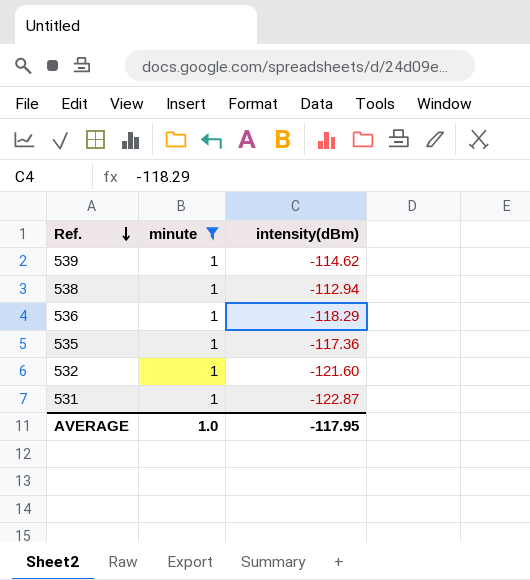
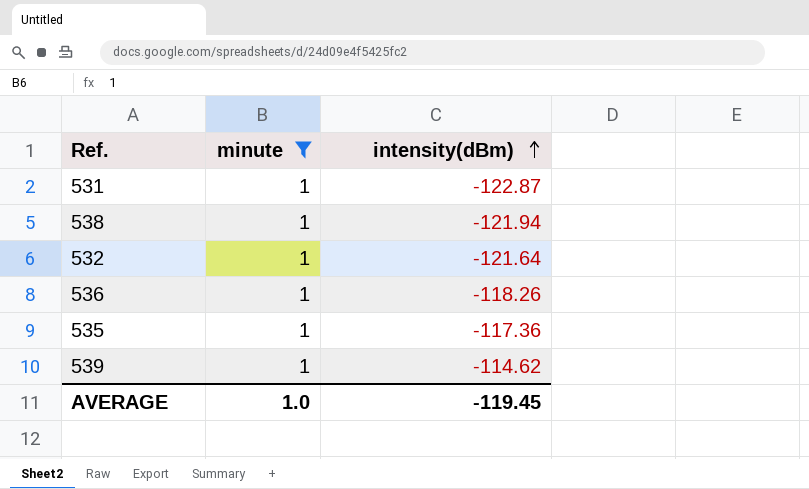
row order: Ref. descending -> intensity(dBm) ascending
538 | intensity(dBm): -112.94 -> -121.94
532 | intensity(dBm): -121.60 -> -121.64
536 | intensity(dBm): -118.29 -> -118.26
AVERAGE | intensity(dBm): -117.95 -> -119.45

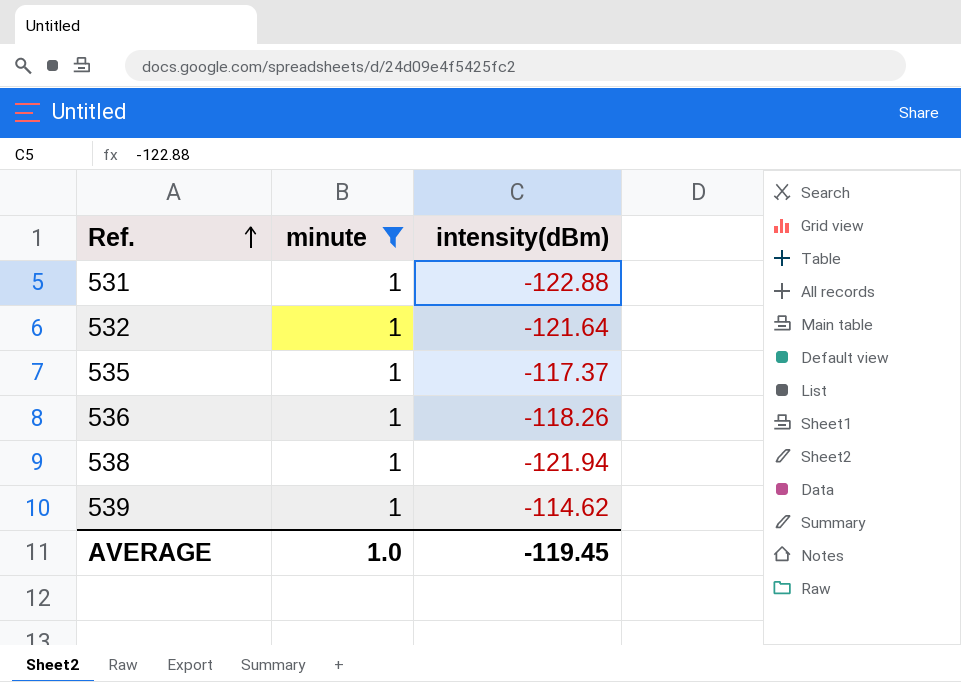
row order: intensity(dBm) ascending -> Ref. ascending
531 | intensity(dBm): -122.87 -> -122.88
535 | intensity(dBm): -117.36 -> -117.37

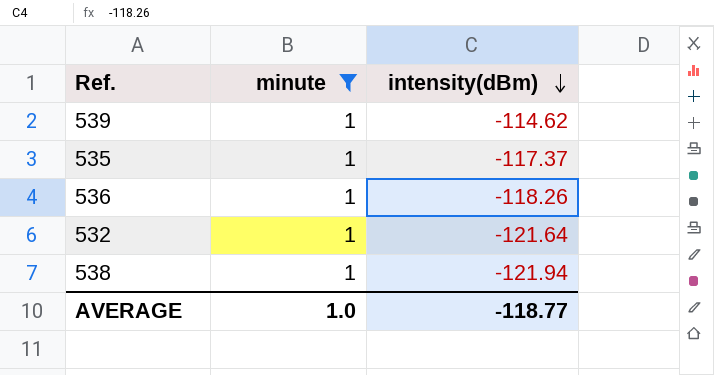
row order: Ref. ascending -> intensity(dBm) descending
row 531: 1 | -122.88 -> none
AVERAGE | intensity(dBm): -119.45 -> -118.77

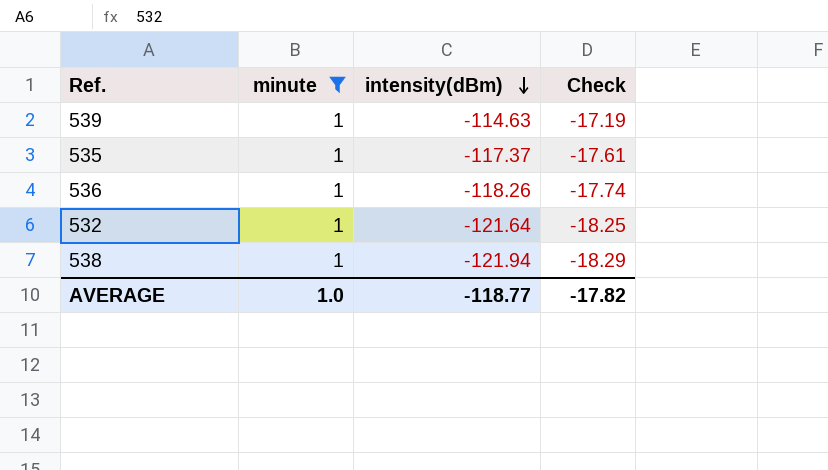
column Check | formula: none -> [intensity(dBm)] * 0.15
539 | intensity(dBm): -114.62 -> -114.63

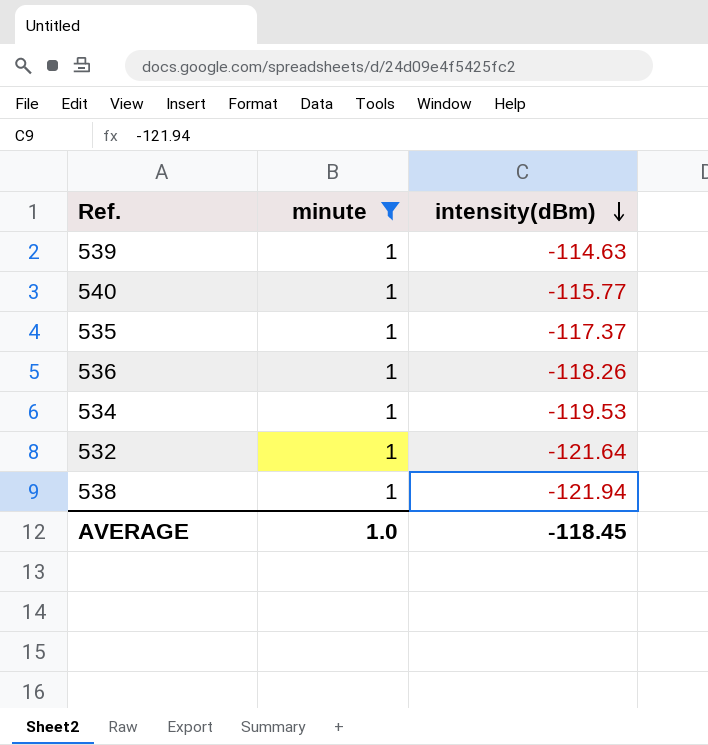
column Check | formula: [intensity(dBm)] * 0.15 -> none
row 540: none -> 1 | -115.77
row 534: none -> 1 | -119.53
AVERAGE | intensity(dBm): -118.77 -> -118.45

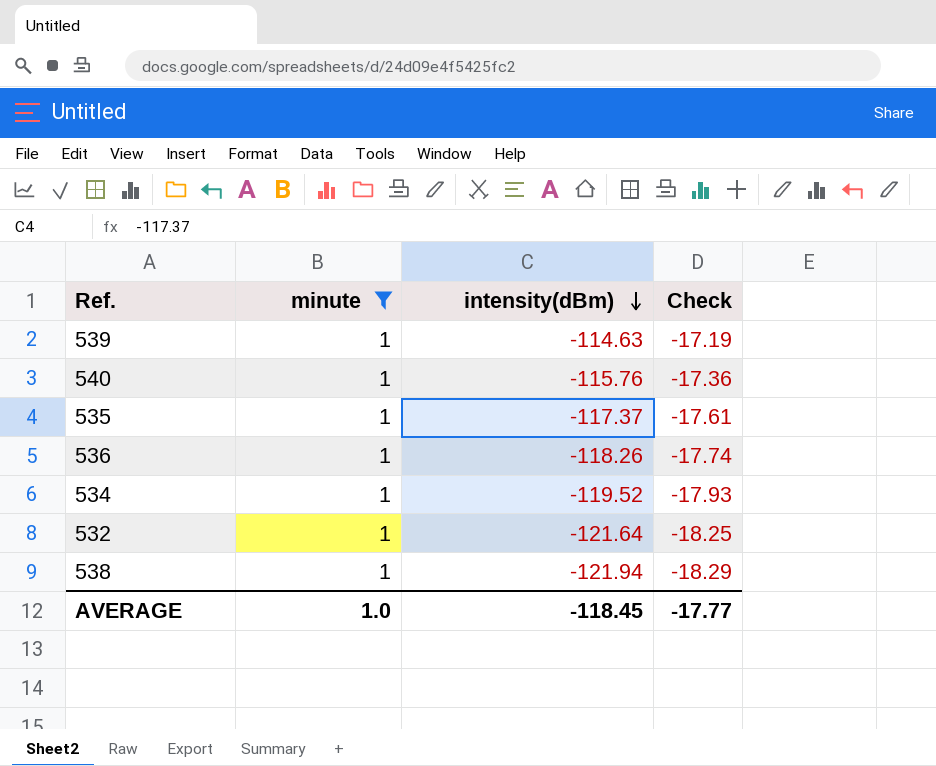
column Check | formula: none -> [intensity(dBm)] * 0.15
540 | intensity(dBm): -115.77 -> -115.76
534 | intensity(dBm): -119.53 -> -119.52

